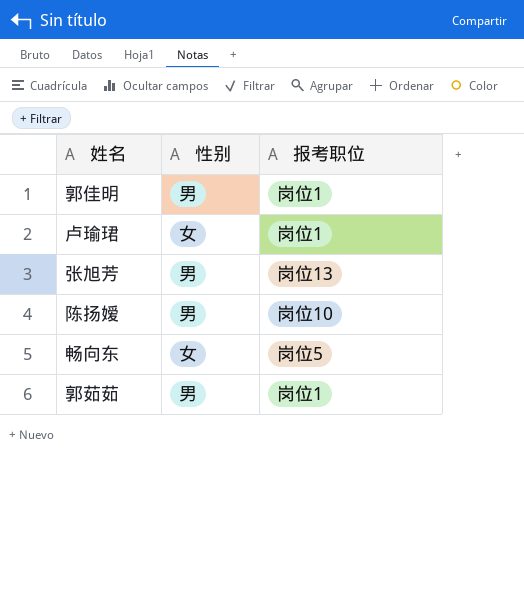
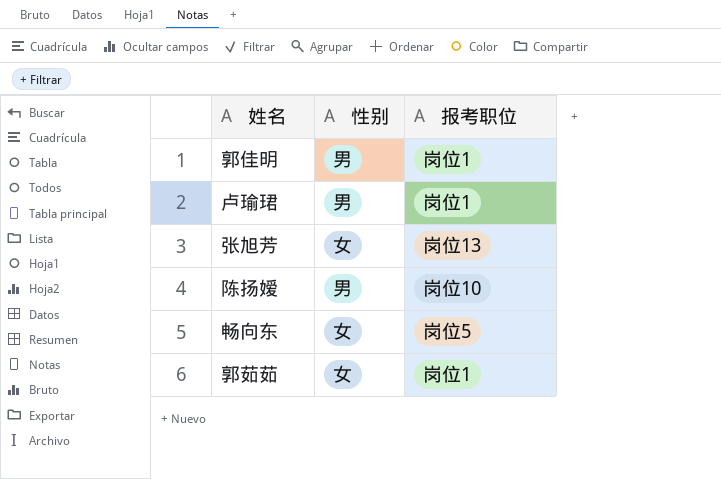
卢瑜珺 | 性别: 女 -> 男
张旭芳 | 性别: 男 -> 女
郭茹茹 | 性别: 男 -> 女

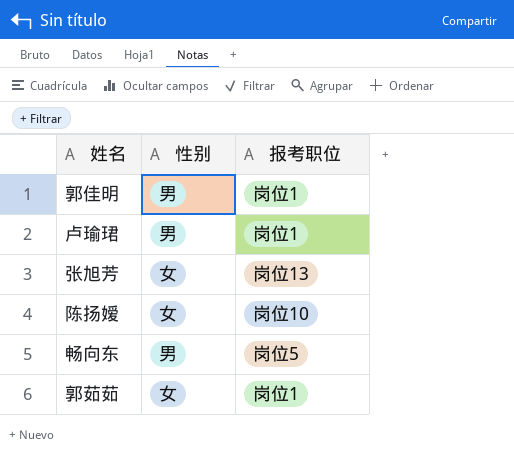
陈扬嫒 | 性别: 男 -> 女
畅向东 | 性别: 女 -> 男

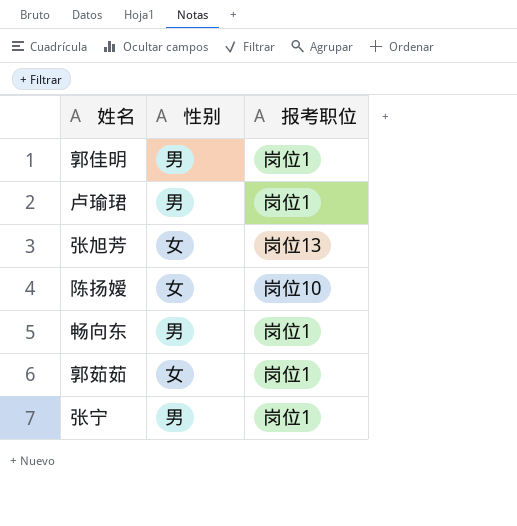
畅向东 | 报考职位: 岗位5 -> 岗位1
row 张宁: none -> 男 | 岗位1

